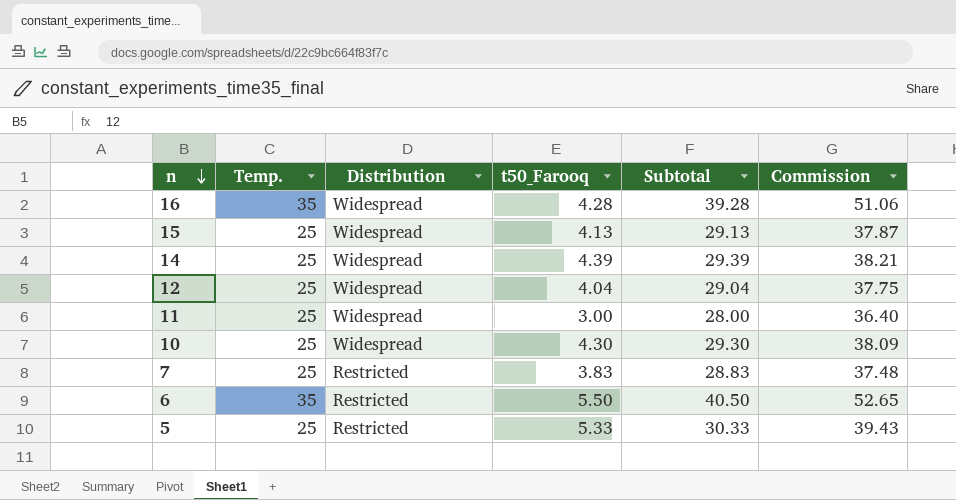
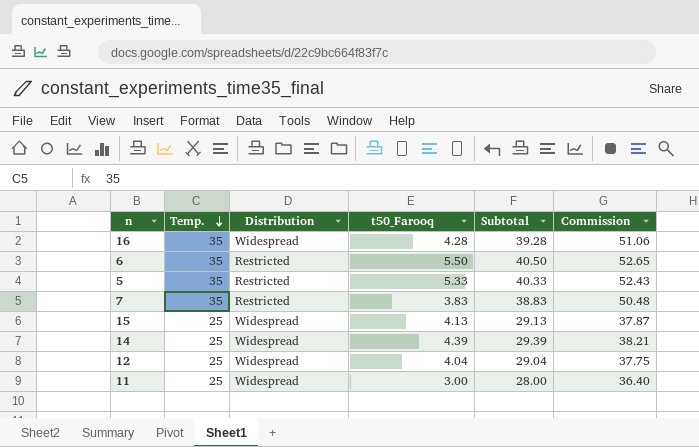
row order: n descending -> Temp. descending
row 10: 25 | Widespread | 4.30 | 29.30 | 38.09 -> none
5 | Temp.: 25 -> 35
5 | Subtotal: 30.33 -> 40.33
5 | Commission: 39.43 -> 52.43
7 | Temp.: 25 -> 35
7 | Subtotal: 28.83 -> 38.83
7 | Commission: 37.48 -> 50.48

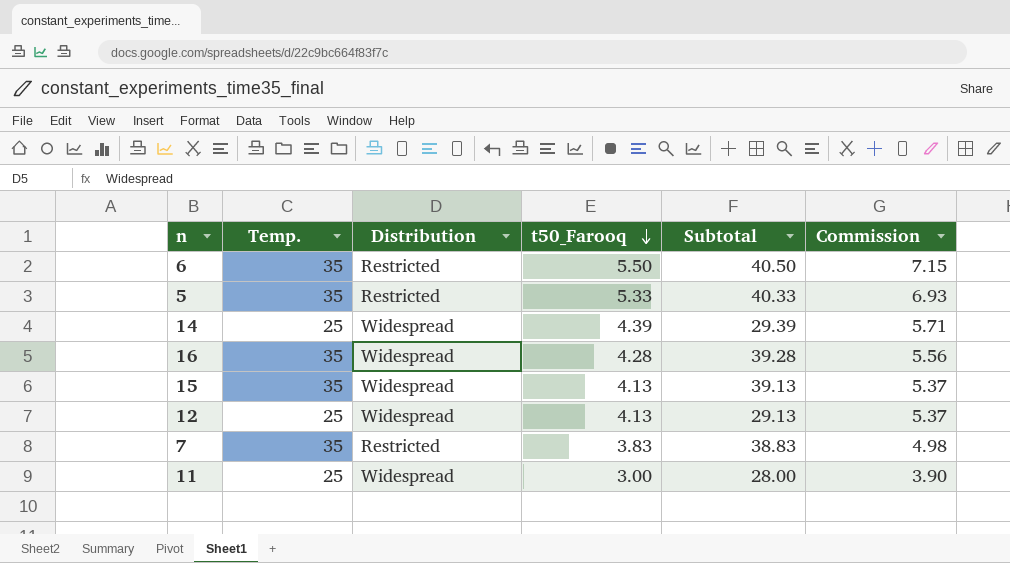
row order: Temp. descending -> t50_Farooq descending
column Commission | formula: [Subtotal] * 1.3 -> [t50_Farooq] * 1.3
15 | Temp.: 25 -> 35
15 | Subtotal: 29.13 -> 39.13
12 | t50_Farooq: 4.04 -> 4.13
12 | Subtotal: 29.04 -> 29.13

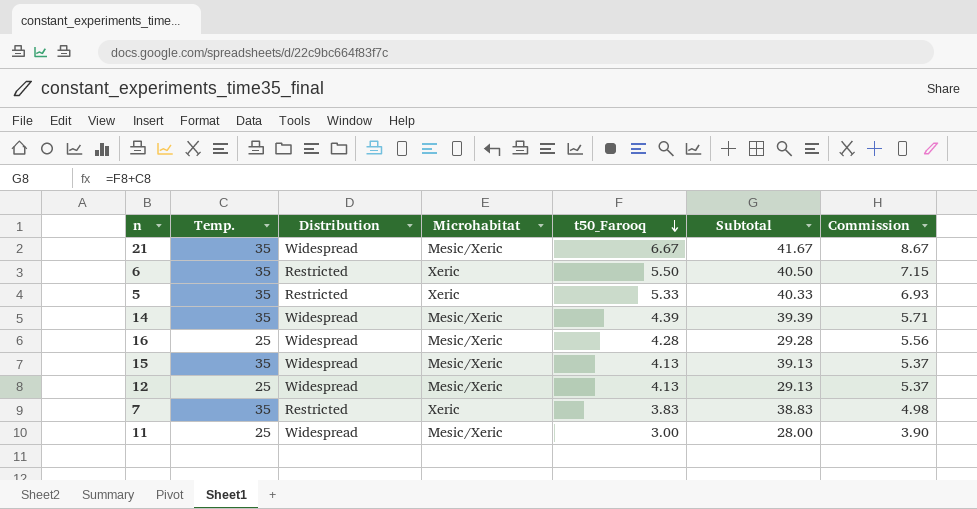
column Microhabitat | position: none -> 4
row 21: none -> 35 | Widespread | Mesic/Xeric | 6.67 | 41.67 | 8.67
14 | Temp.: 25 -> 35
14 | Subtotal: 29.39 -> 39.39
16 | Temp.: 35 -> 25
16 | Subtotal: 39.28 -> 29.28

